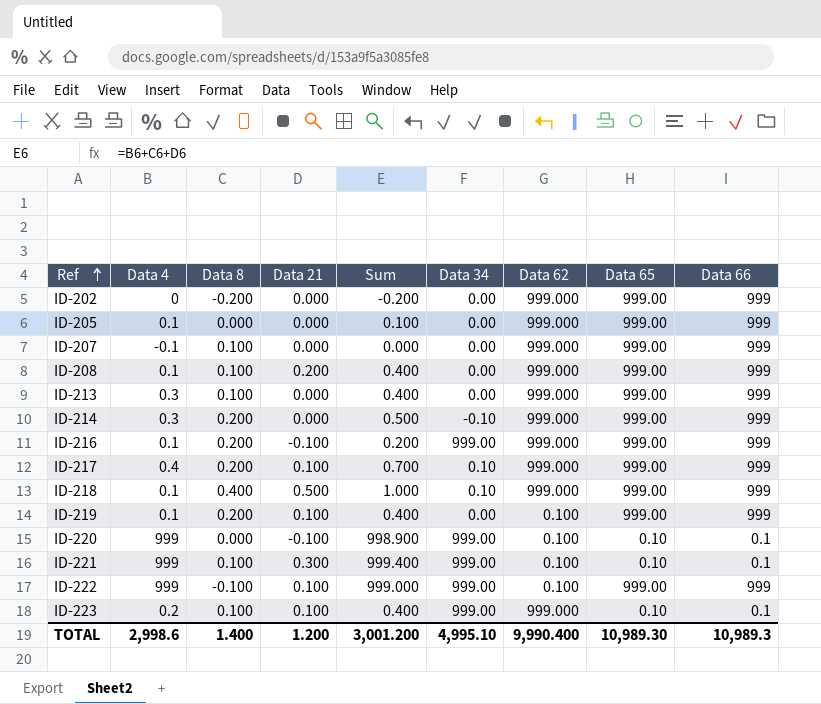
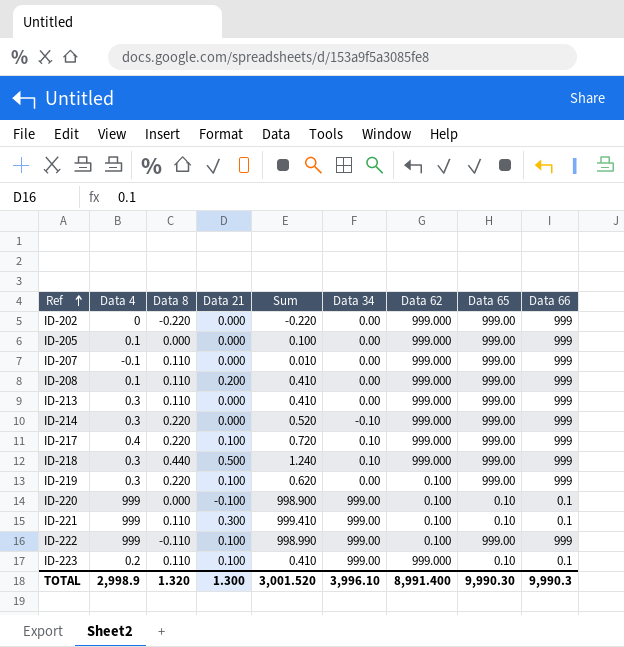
row ID-216: 0.1 | 0.200 | -0.100 | 0.200 | 999.00 | 999.000 | 999.00 | 999 -> none
ID-202 | Data 8: -0.200 -> -0.220
ID-202 | Sum: -0.200 -> -0.220
ID-207 | Data 8: 0.100 -> 0.110
ID-207 | Sum: 0.000 -> 0.010
ID-208 | Data 8: 0.100 -> 0.110
ID-208 | Sum: 0.400 -> 0.410
ID-213 | Data 8: 0.100 -> 0.110
ID-213 | Sum: 0.400 -> 0.410
ID-214 | Data 8: 0.200 -> 0.220
ID-214 | Sum: 0.500 -> 0.520
ID-217 | Data 8: 0.200 -> 0.220
ID-217 | Sum: 0.700 -> 0.720
ID-218 | Data 4: 0.1 -> 0.3
ID-218 | Data 8: 0.400 -> 0.440
ID-218 | Sum: 1.000 -> 1.240
ID-219 | Data 4: 0.1 -> 0.3
ID-219 | Data 8: 0.200 -> 0.220
ID-219 | Sum: 0.400 -> 0.620
ID-221 | Data 8: 0.100 -> 0.110
ID-221 | Sum: 999.400 -> 999.410
ID-222 | Data 8: -0.100 -> -0.110
ID-222 | Sum: 999.000 -> 998.990
ID-223 | Data 8: 0.100 -> 0.110
ID-223 | Sum: 0.400 -> 0.410
TOTAL | Data 4: 2,998.6 -> 2,998.9
TOTAL | Data 8: 1.400 -> 1.320
TOTAL | Data 21: 1.200 -> 1.300
TOTAL | Sum: 3,001.200 -> 3,001.520
TOTAL | Data 34: 4,995.10 -> 3,996.10
TOTAL | Data 62: 9,990.400 -> 8,991.400
TOTAL | Data 65: 10,989.30 -> 9,990.30
TOTAL | Data 66: 10,989.3 -> 9,990.3

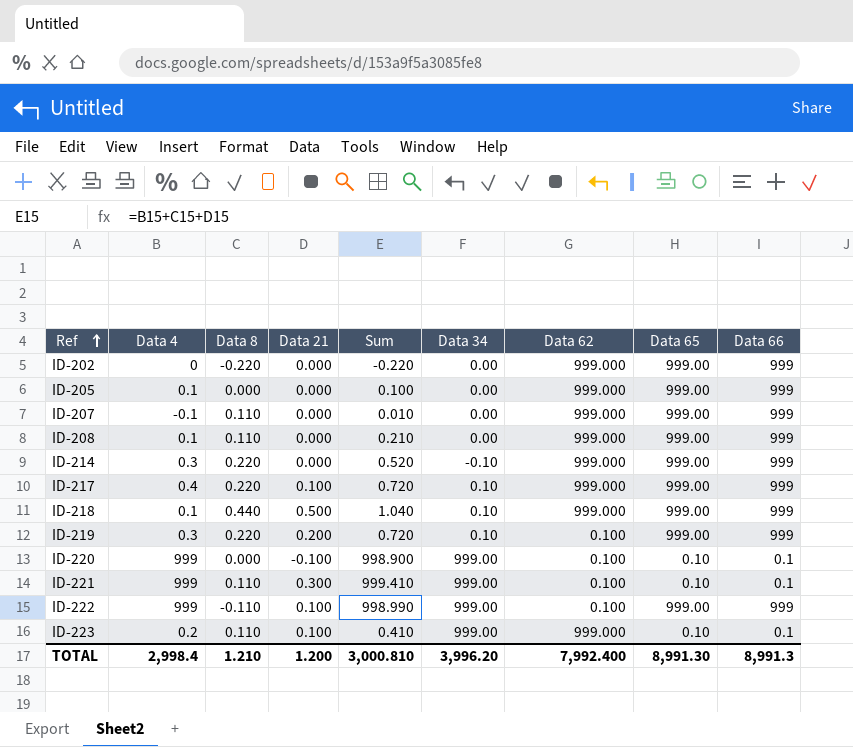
row ID-213: 0.3 | 0.110 | 0.000 | 0.410 | 0.00 | 999.000 | 999.00 | 999 -> none
ID-208 | Data 21: 0.200 -> 0.000
ID-208 | Sum: 0.410 -> 0.210
ID-218 | Data 4: 0.3 -> 0.1
ID-218 | Sum: 1.240 -> 1.040
ID-219 | Data 21: 0.100 -> 0.200
ID-219 | Sum: 0.620 -> 0.720
ID-219 | Data 34: 0.00 -> 0.10
TOTAL | Data 4: 2,998.9 -> 2,998.4
TOTAL | Data 8: 1.320 -> 1.210
TOTAL | Data 21: 1.300 -> 1.200
TOTAL | Sum: 3,001.520 -> 3,000.810
TOTAL | Data 34: 3,996.10 -> 3,996.20
TOTAL | Data 62: 8,991.400 -> 7,992.400
TOTAL | Data 65: 9,990.30 -> 8,991.30
TOTAL | Data 66: 9,990.3 -> 8,991.3

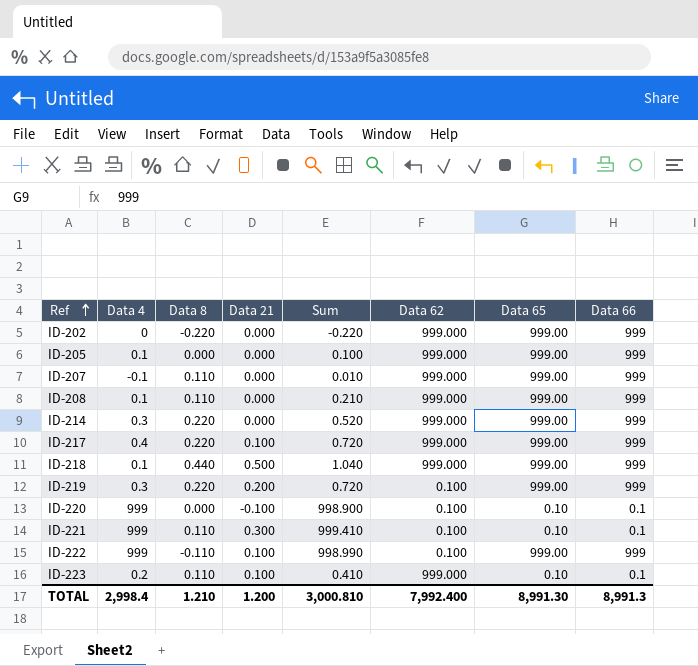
column Data 34 | position: 6 -> none

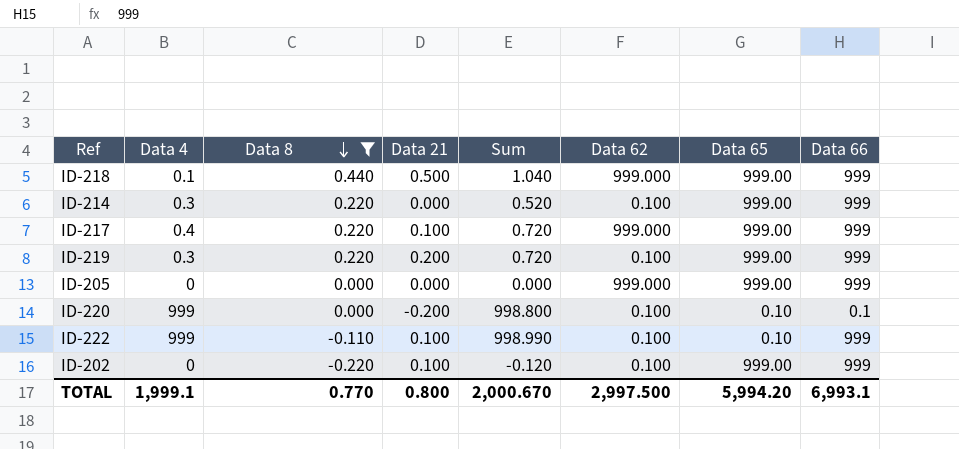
filter: none -> Data 8 != 0.110
row order: Ref ascending -> Data 8 descending
ID-214 | Data 62: 999.000 -> 0.100
ID-205 | Data 4: 0.1 -> 0
ID-205 | Sum: 0.100 -> 0.000
ID-220 | Data 21: -0.100 -> -0.200
ID-220 | Sum: 998.900 -> 998.800
ID-222 | Data 65: 999.00 -> 0.10
ID-202 | Data 21: 0.000 -> 0.100
ID-202 | Sum: -0.220 -> -0.120
ID-202 | Data 62: 999.000 -> 0.100
TOTAL | Data 4: 2,998.4 -> 1,999.1
TOTAL | Data 8: 1.210 -> 0.770
TOTAL | Data 21: 1.200 -> 0.800
TOTAL | Sum: 3,000.810 -> 2,000.670
TOTAL | Data 62: 7,992.400 -> 2,997.500
TOTAL | Data 65: 8,991.30 -> 5,994.20
TOTAL | Data 66: 8,991.3 -> 6,993.1

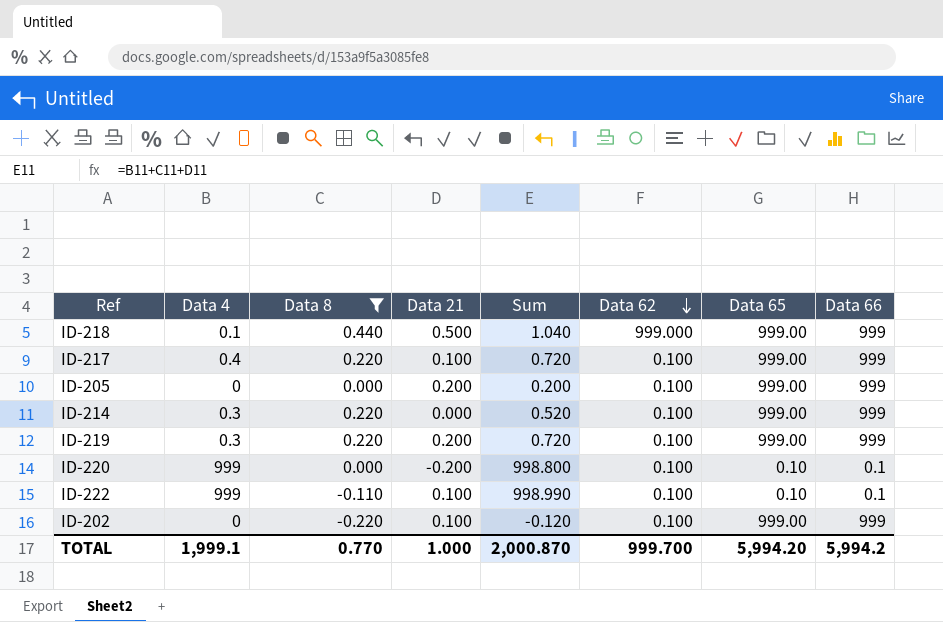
row order: Data 8 descending -> Data 62 descending
ID-217 | Data 62: 999.000 -> 0.100
ID-205 | Data 21: 0.000 -> 0.200
ID-205 | Sum: 0.000 -> 0.200
ID-205 | Data 62: 999.000 -> 0.100
ID-222 | Data 66: 999 -> 0.1
TOTAL | Data 21: 0.800 -> 1.000
TOTAL | Sum: 2,000.670 -> 2,000.870
TOTAL | Data 62: 2,997.500 -> 999.700
TOTAL | Data 66: 6,993.1 -> 5,994.2

